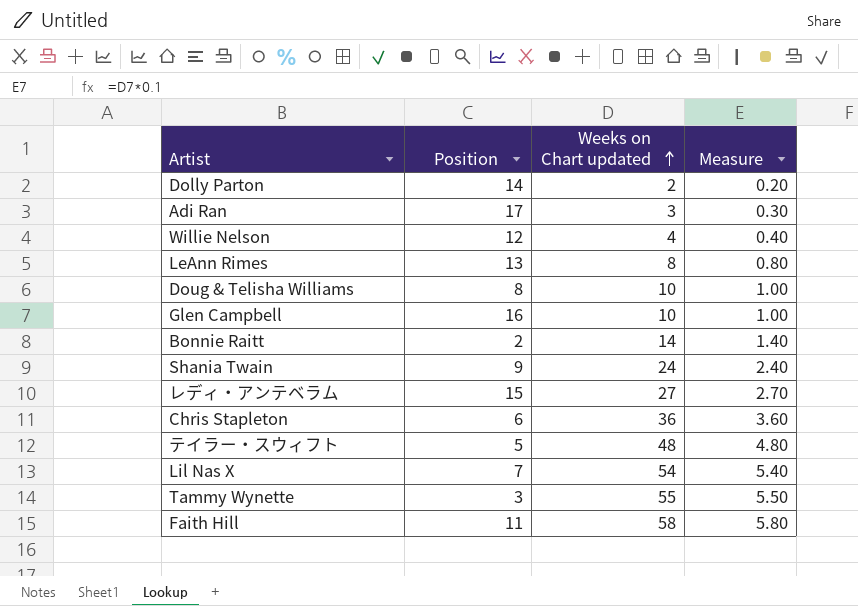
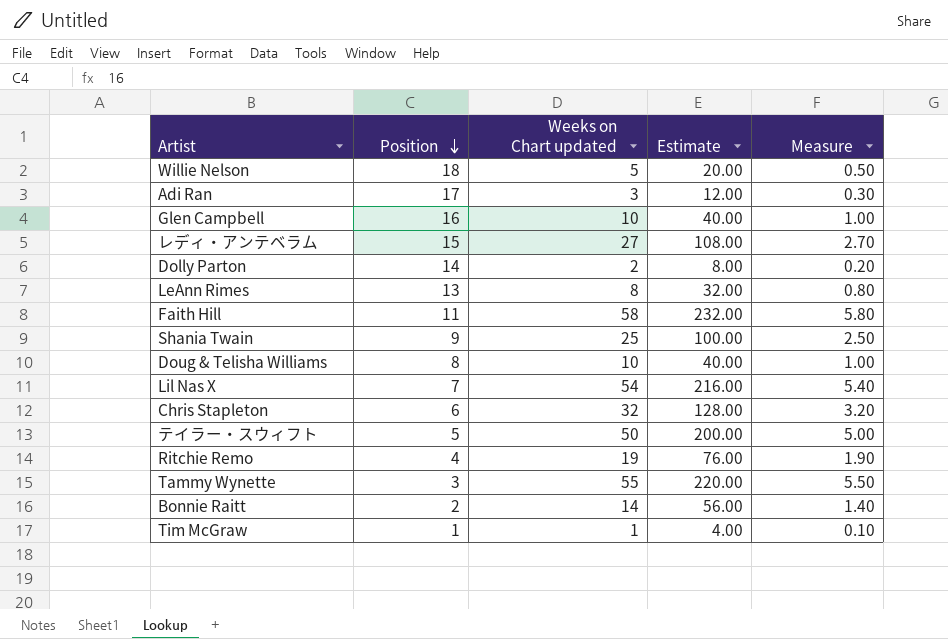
row order: Weeks on Chart updated ascending -> Position descending
column Estimate | formula: none -> [Weeks on Chart updated] * 4
Willie Nelson | Position: 12 -> 18
Willie Nelson | Weeks on Chart updated: 4 -> 5
Willie Nelson | Measure: 0.40 -> 0.50
Shania Twain | Weeks on Chart updated: 24 -> 25
Shania Twain | Measure: 2.40 -> 2.50
Chris Stapleton | Weeks on Chart updated: 36 -> 32
Chris Stapleton | Measure: 3.60 -> 3.20
テイラー・スウィフト | Weeks on Chart updated: 48 -> 50
テイラー・スウィフト | Measure: 4.80 -> 5.00
row Ritchie Remo: none -> 4 | 19 | 76.00 | 1.90
row Tim McGraw: none -> 1 | 1 | 4.00 | 0.10

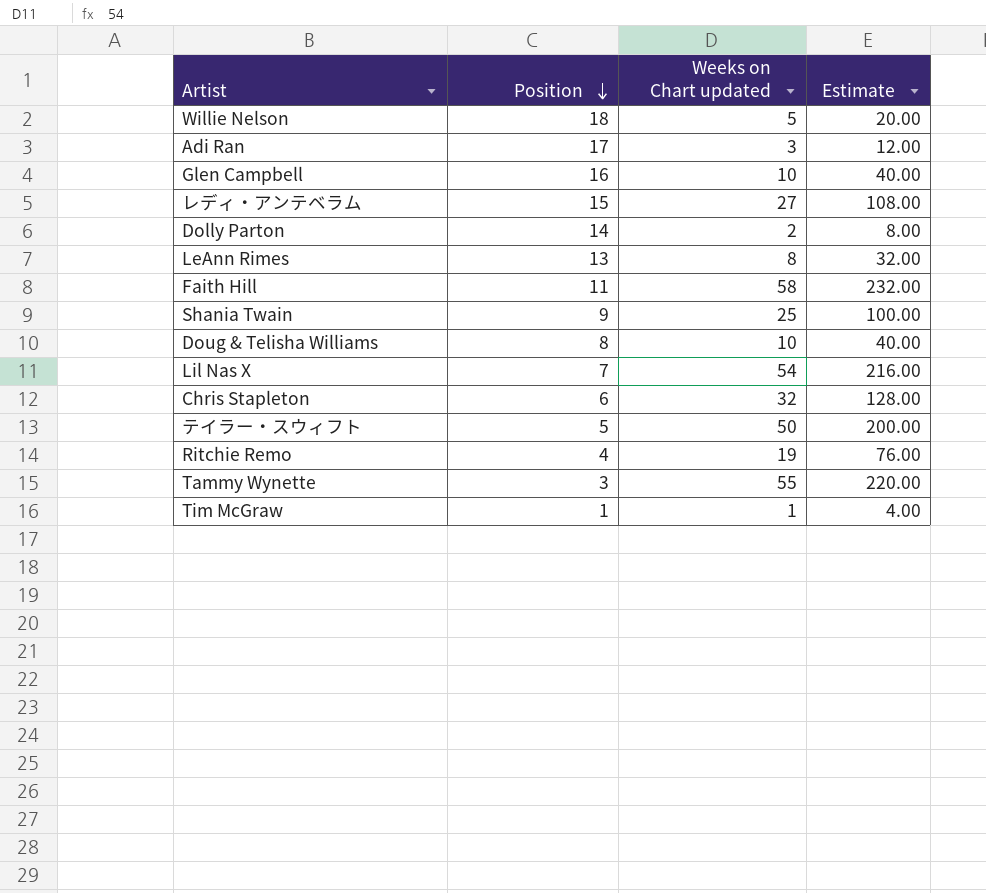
column Measure | formula: [Weeks on Chart updated] * 0.1 -> none
row Bonnie Raitt: 2 | 14 | 56.00 | 1.40 -> none

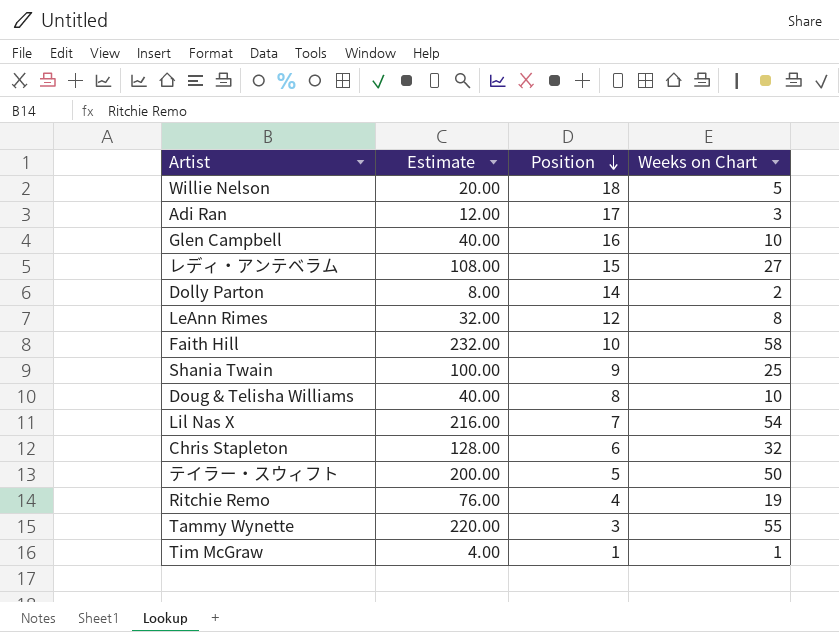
column Estimate | position: 4 -> 2
column name: Weeks on Chart updated -> Weeks on Chart
LeAnn Rimes | Position: 13 -> 12
Faith Hill | Position: 11 -> 10

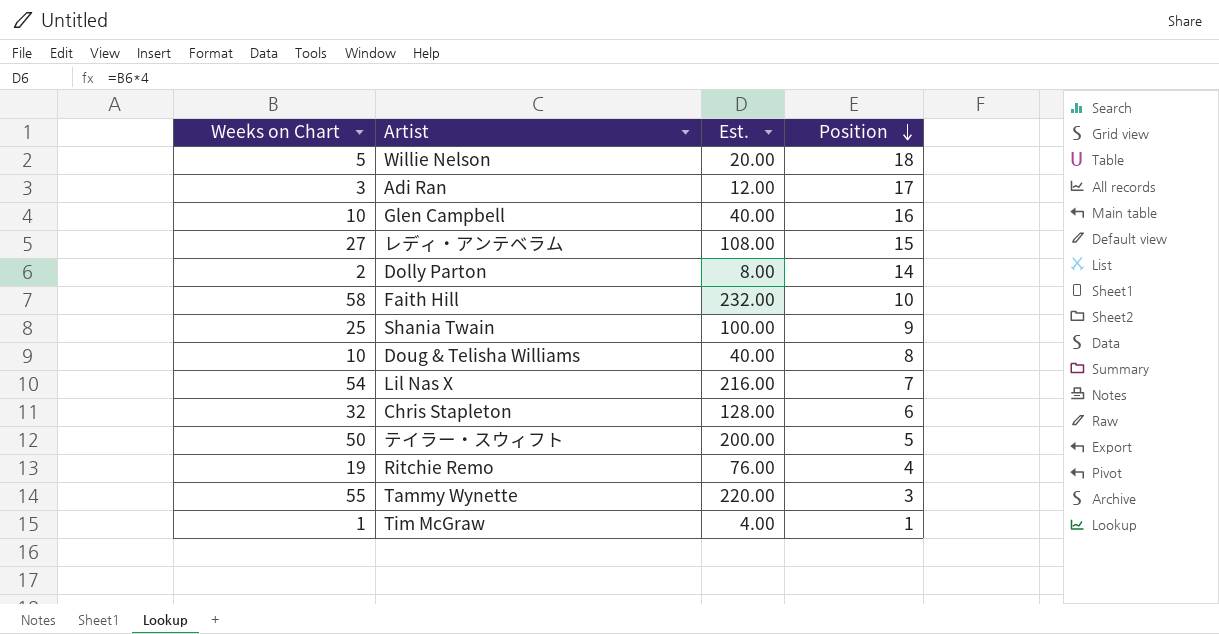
column Weeks on Chart | position: 4 -> 1
column name: Estimate -> Est.
row LeAnn Rimes: 32.00 | 12 | 8 -> none

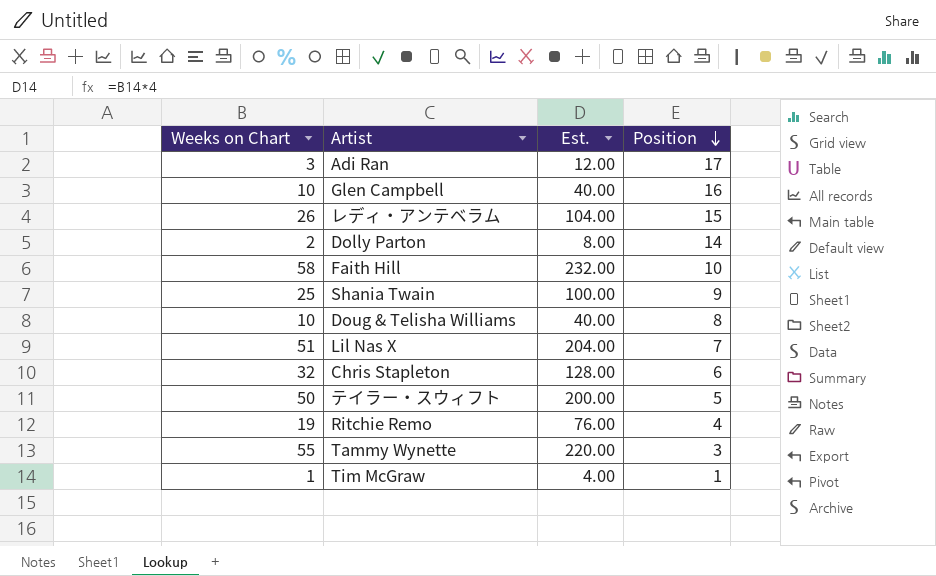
row Willie Nelson: 5 | 20.00 | 18 -> none
レディ・アンテベラム | Weeks on Chart: 27 -> 26
レディ・アンテベラム | Est.: 108.00 -> 104.00
Lil Nas X | Weeks on Chart: 54 -> 51
Lil Nas X | Est.: 216.00 -> 204.00

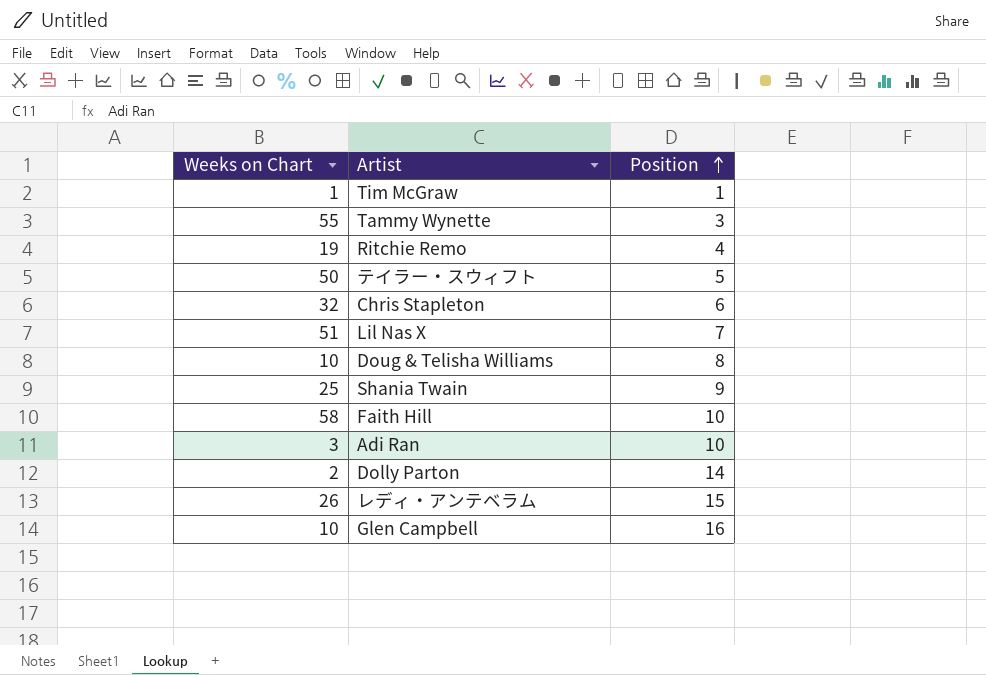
row order: Position descending -> Position ascending
column Est. | formula: [Weeks on Chart] * 4 -> none
Adi Ran | Position: 17 -> 10

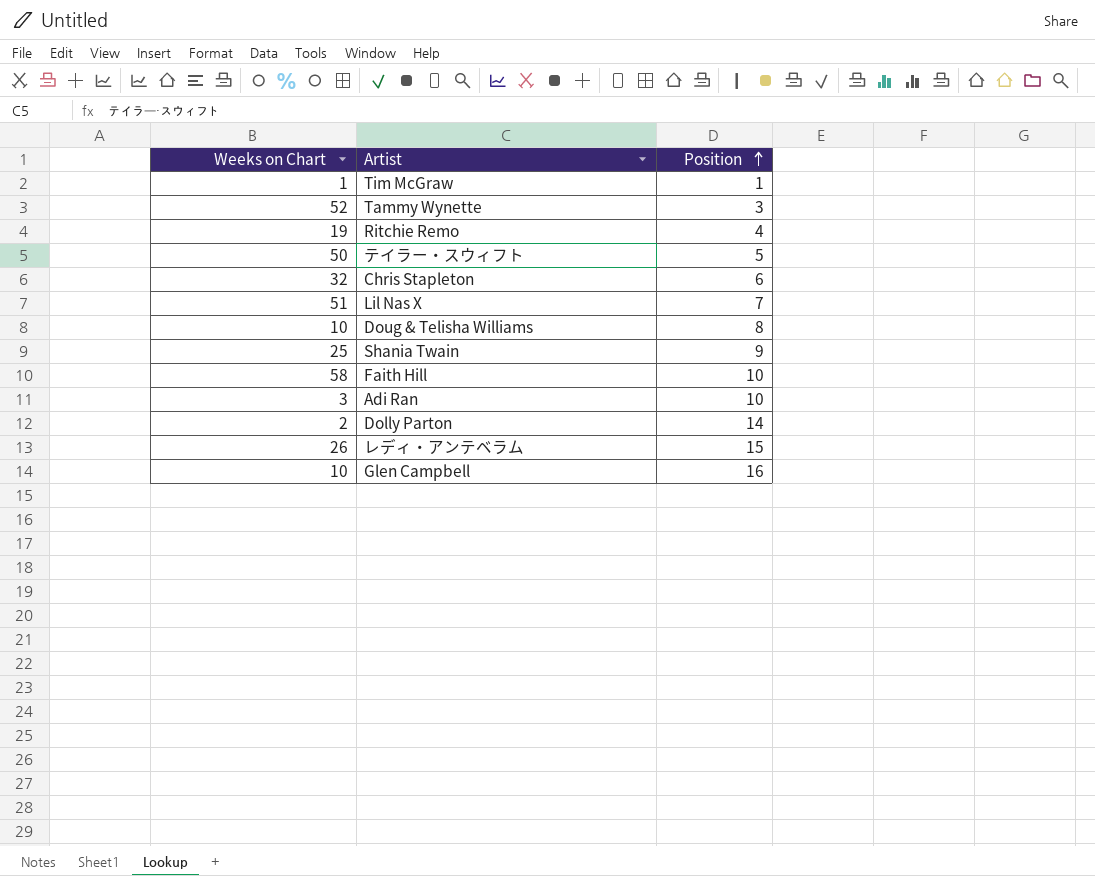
Tammy Wynette | Weeks on Chart: 55 -> 52

